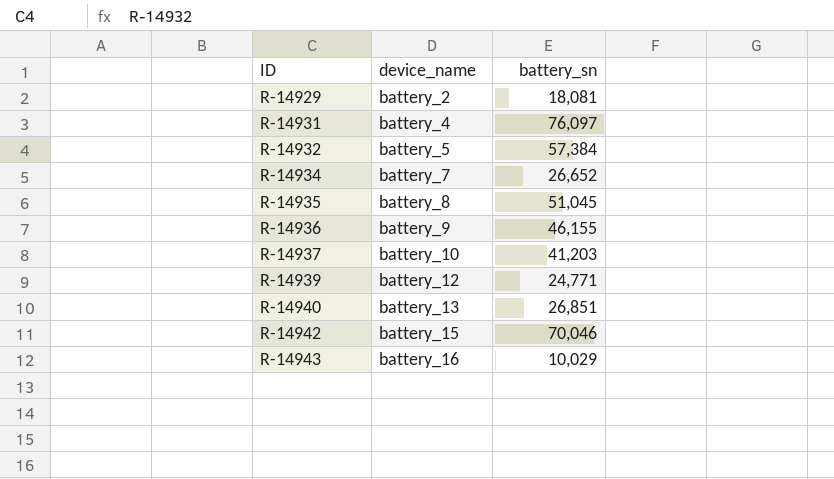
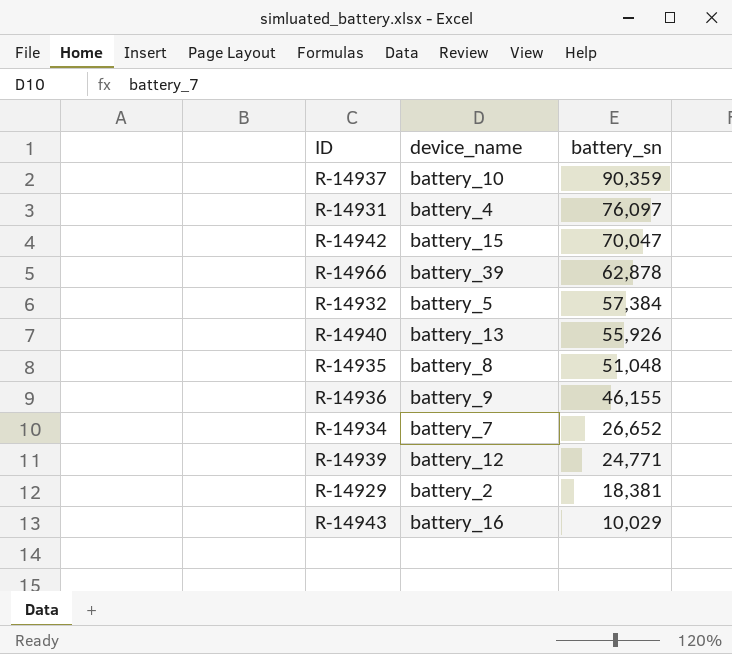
row order: ID ascending -> battery_sn descending
R-14937 | battery_sn: 41,203 -> 90,359
R-14942 | battery_sn: 70,046 -> 70,047
row R-14966: none -> battery_39 | 62,878
R-14940 | battery_sn: 26,851 -> 55,926
R-14935 | battery_sn: 51,045 -> 51,048
R-14929 | battery_sn: 18,081 -> 18,381

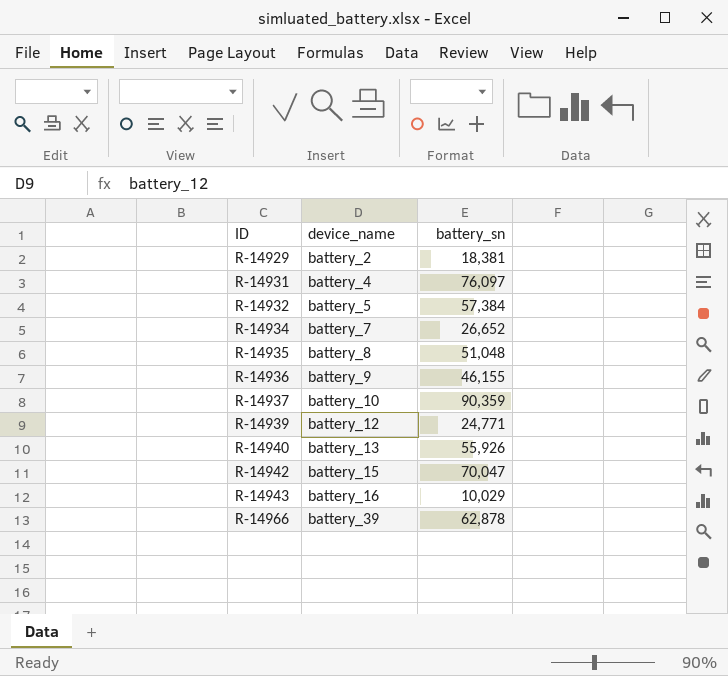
row order: battery_sn descending -> ID ascending

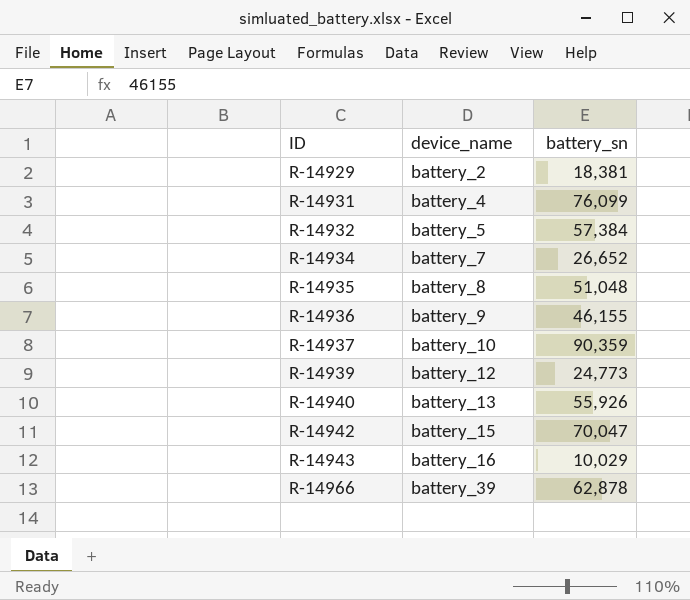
R-14931 | battery_sn: 76,097 -> 76,099
R-14939 | battery_sn: 24,771 -> 24,773

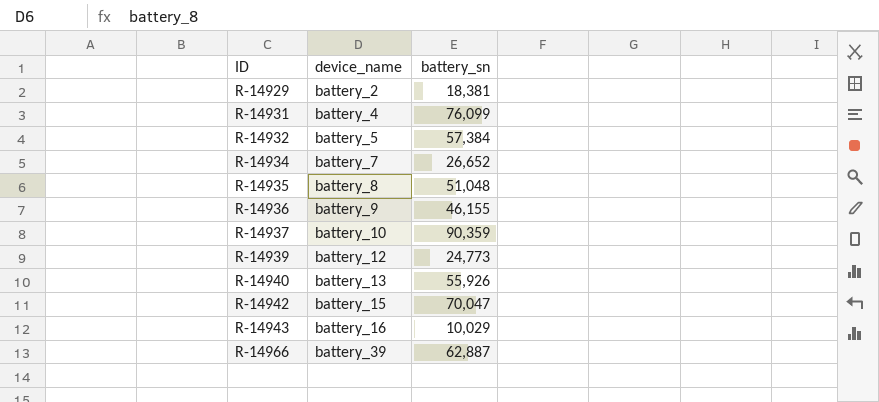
R-14966 | battery_sn: 62,878 -> 62,887

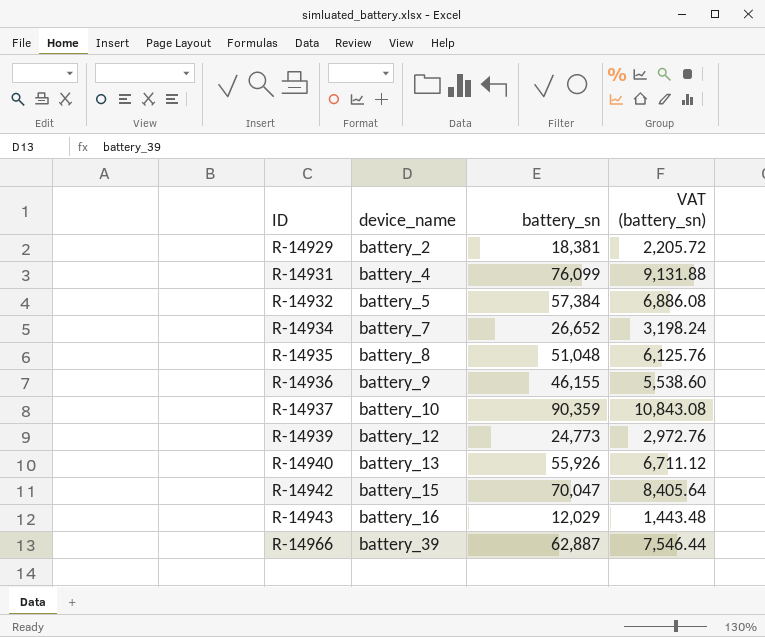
column VAT (battery_sn) | formula: none -> [battery_sn] * 0.12
R-14943 | battery_sn: 10,029 -> 12,029

